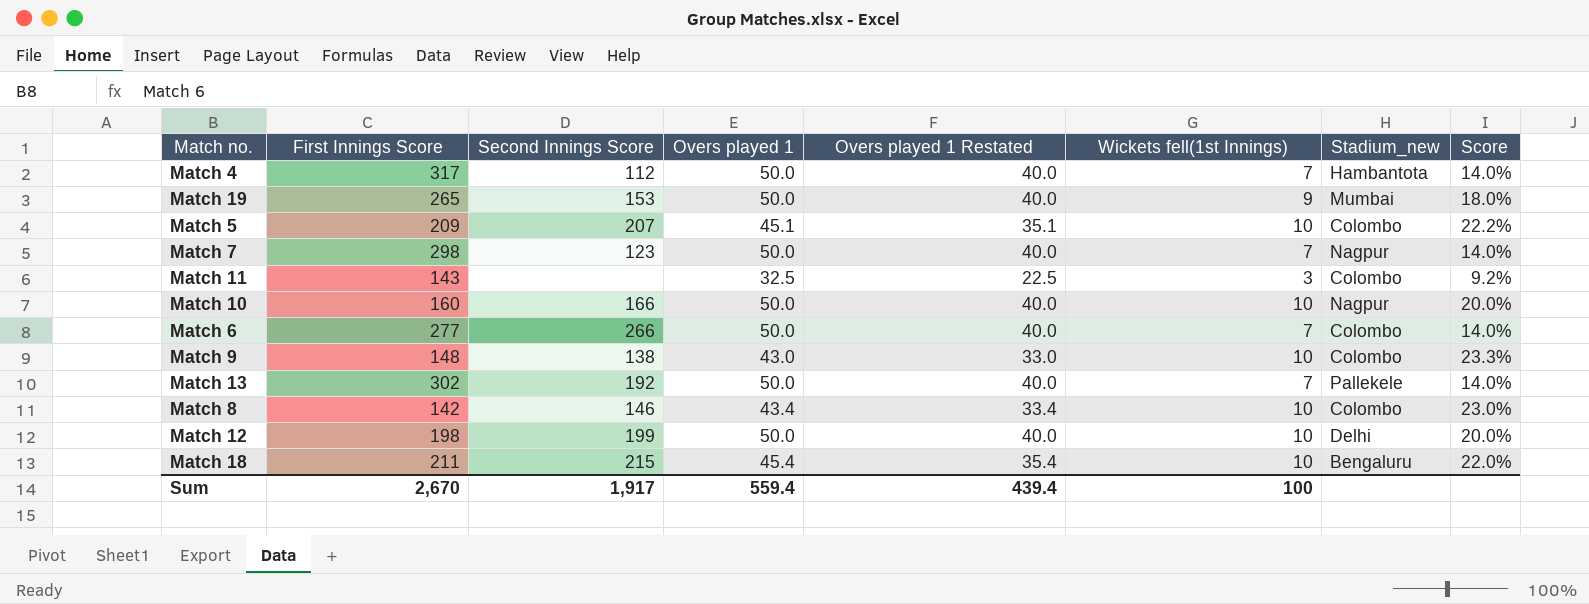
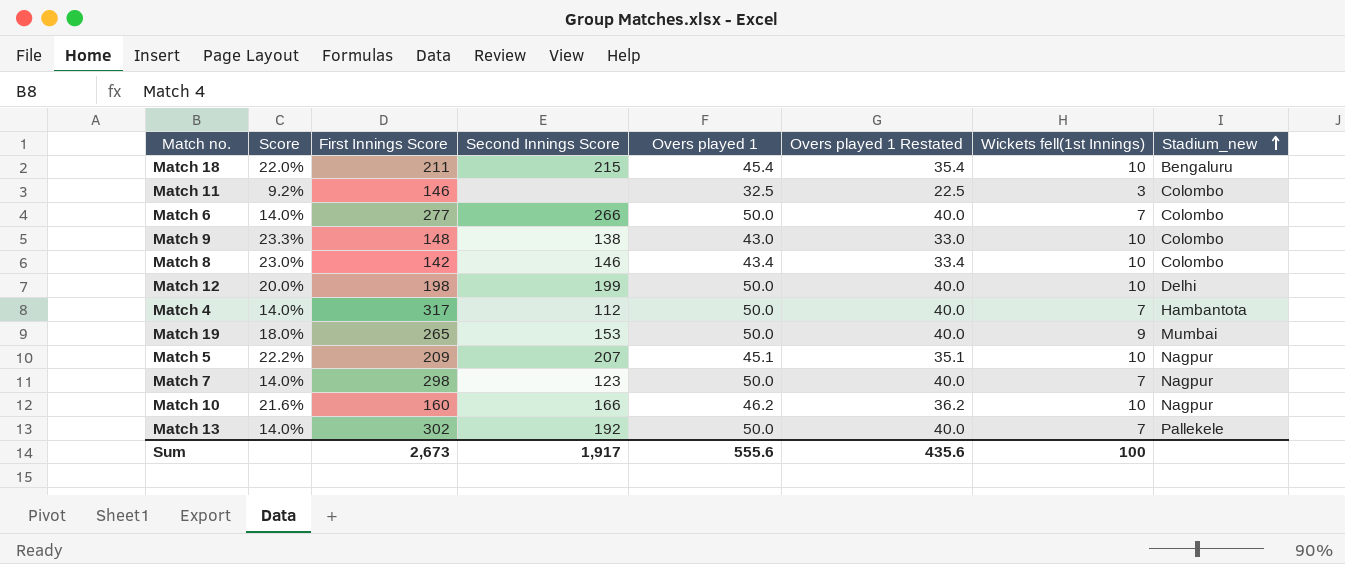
row order: none -> Stadium_new ascending
column Score | position: 8 -> 2
Match 11 | First Innings Score: 143 -> 146
Match 5 | Stadium_new: Colombo -> Nagpur
Match 10 | Score: 20.0% -> 21.6%
Match 10 | Overs played 1: 50.0 -> 46.2
Match 10 | Overs played 1 Restated: 40.0 -> 36.2
Sum | First Innings Score: 2,670 -> 2,673
Sum | Overs played 1: 559.4 -> 555.6
Sum | Overs played 1 Restated: 439.4 -> 435.6

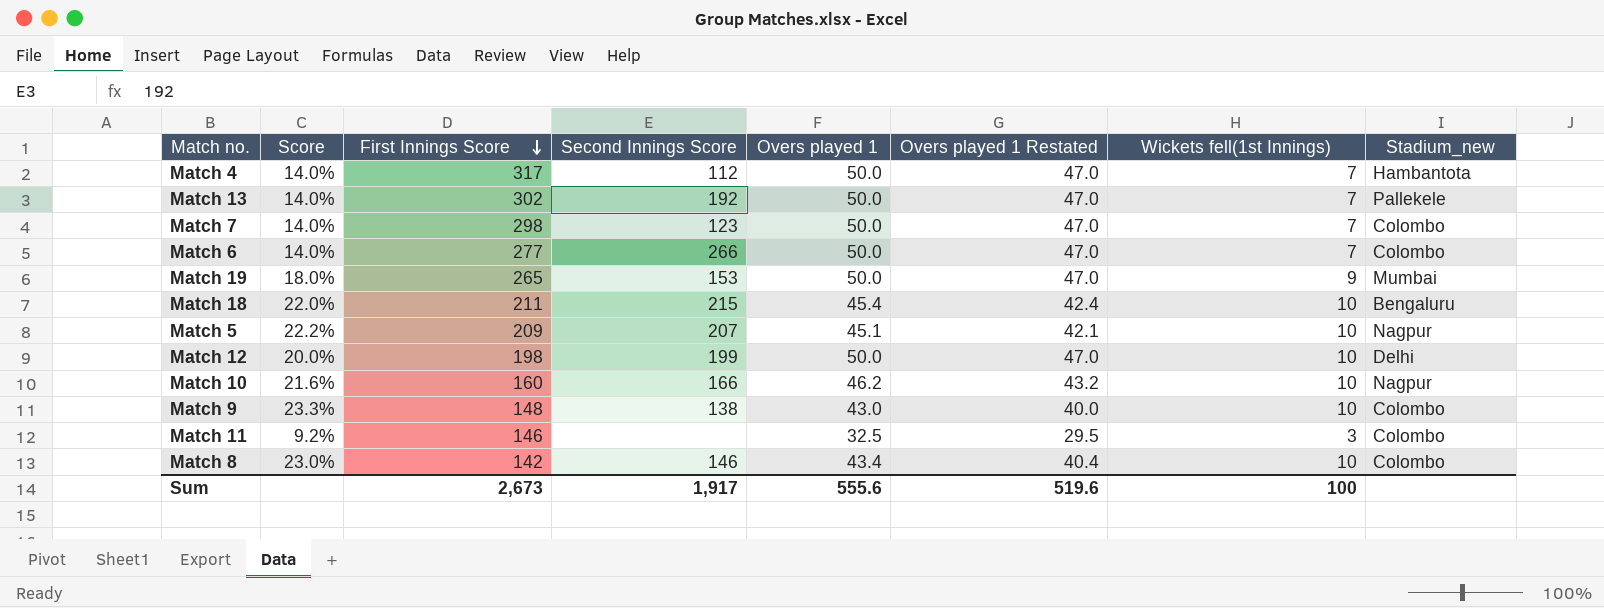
row order: Stadium_new ascending -> First Innings Score descending
column Overs played 1 Restated | formula: [Overs played 1] - 10 -> [Overs played 1] - 3
Match 7 | Stadium_new: Nagpur -> Colombo
Sum | Overs played 1 Restated: 435.6 -> 519.6

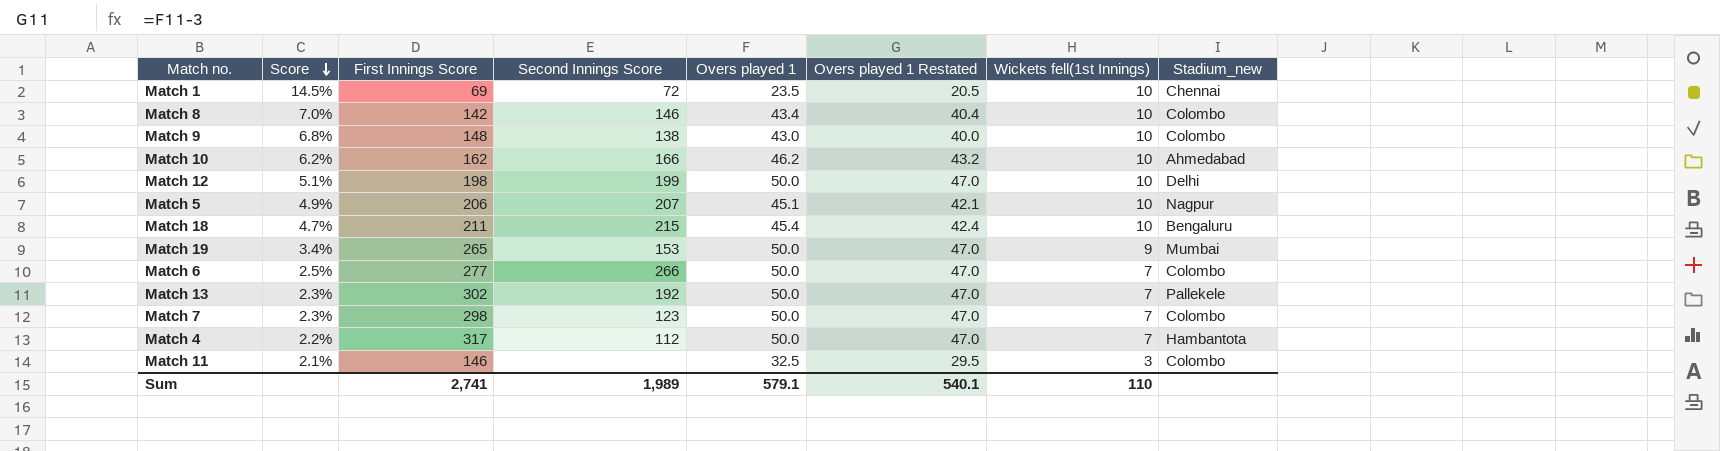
row order: First Innings Score descending -> Score descending
column Score | formula: [Wickets fell(1st Innings)] / [Overs played 1] -> [Wickets fell(1st Innings)] / [First Innings Score]
row Match 1: none -> 14.5% | 69 | 72 | 23.5 | 20.5 | 10 | Chennai
Match 10 | First Innings Score: 160 -> 162
Match 10 | Stadium_new: Nagpur -> Ahmedabad
Match 5 | First Innings Score: 209 -> 206
Sum | First Innings Score: 2,673 -> 2,741
Sum | Second Innings Score: 1,917 -> 1,989
Sum | Overs played 1: 555.6 -> 579.1
Sum | Overs played 1 Restated: 519.6 -> 540.1
Sum | Wickets fell(1st Innings): 100 -> 110

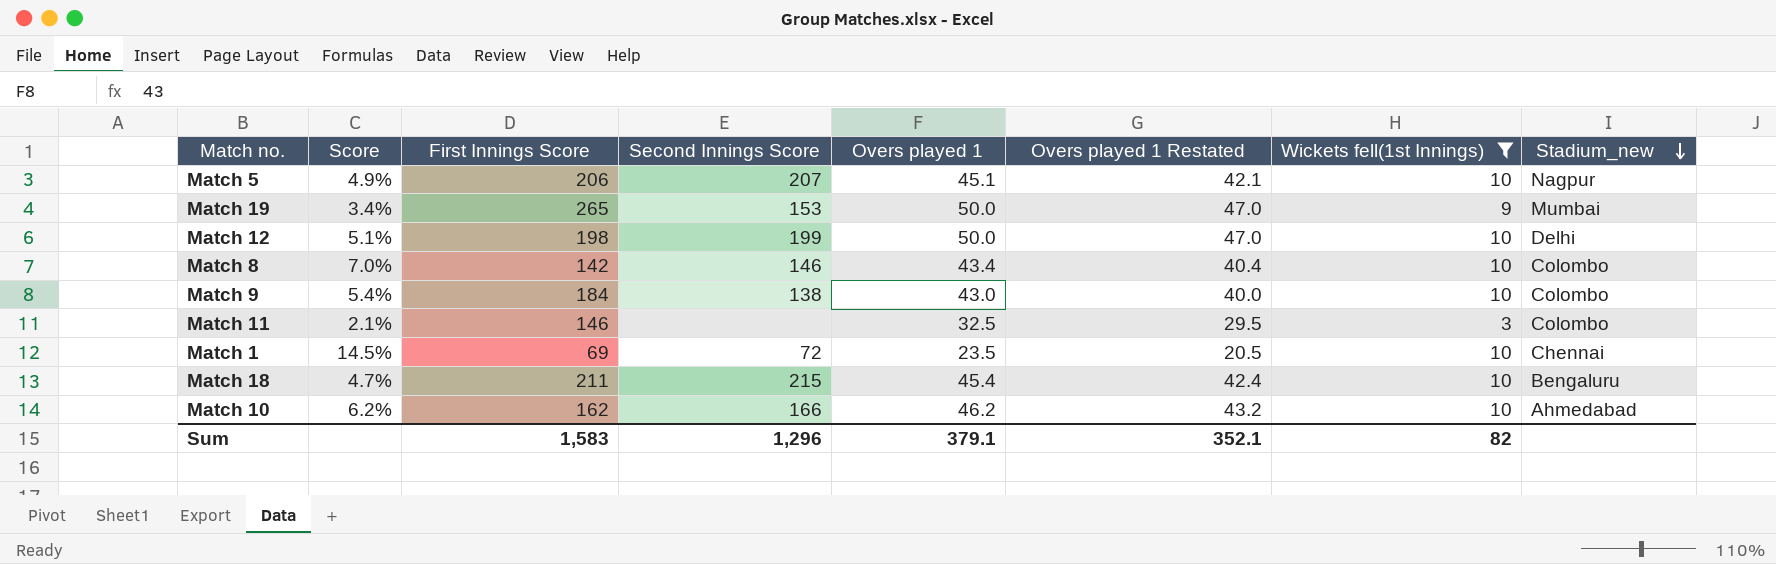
filter: none -> Wickets fell(1st Innings) != 7
row order: Score descending -> Stadium_new descending
Match 9 | Score: 6.8% -> 5.4%
Match 9 | First Innings Score: 148 -> 184
Sum | First Innings Score: 2,741 -> 1,583
Sum | Second Innings Score: 1,989 -> 1,296
Sum | Overs played 1: 579.1 -> 379.1
Sum | Overs played 1 Restated: 540.1 -> 352.1
Sum | Wickets fell(1st Innings): 110 -> 82

